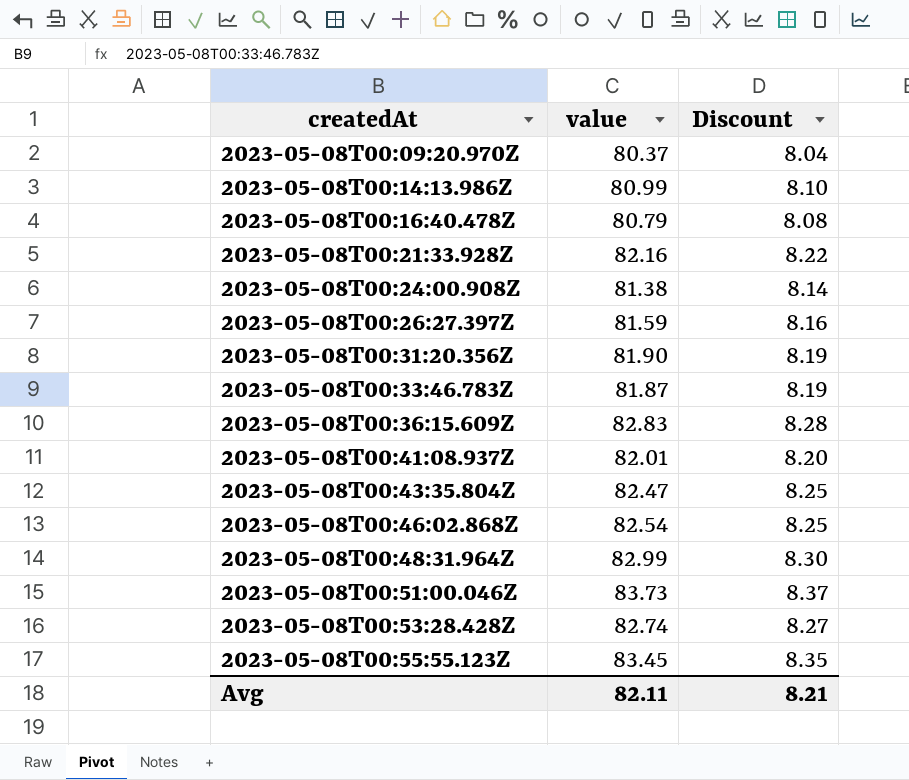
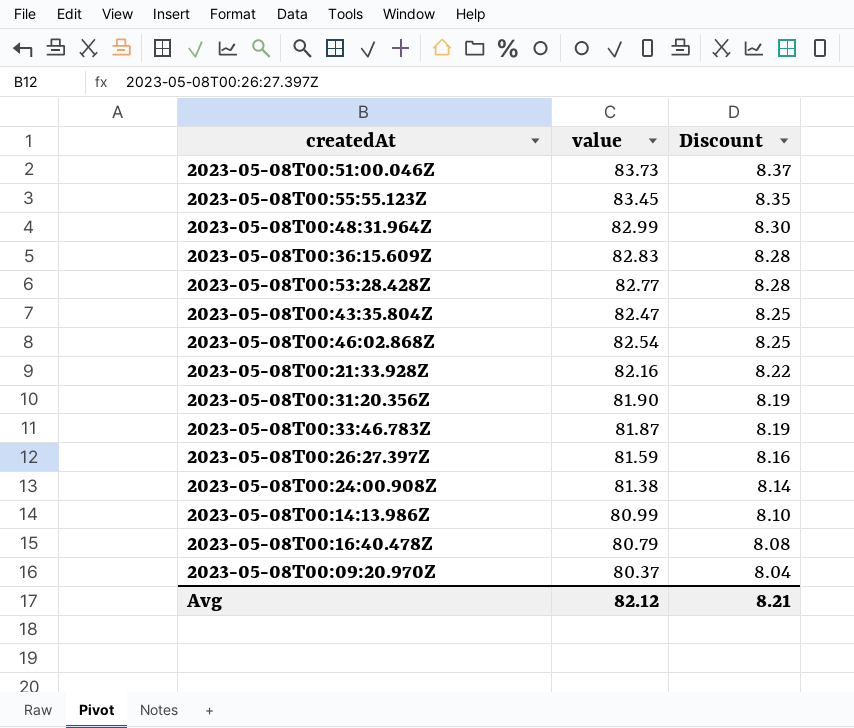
row order: createdAt ascending -> Discount descending
row 2023-05-08T00:41:08.937Z: 82.01 | 8.20 -> none
2023-05-08T00:53:28.428Z | value: 82.74 -> 82.77
2023-05-08T00:53:28.428Z | Discount: 8.27 -> 8.28
Avg | value: 82.11 -> 82.12

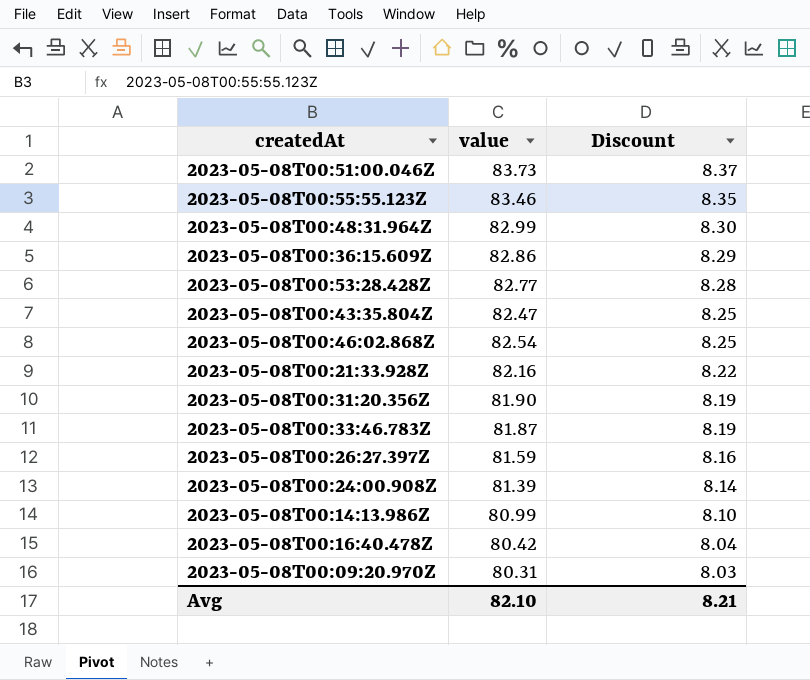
2023-05-08T00:55:55.123Z | value: 83.45 -> 83.46
2023-05-08T00:36:15.609Z | value: 82.83 -> 82.86
2023-05-08T00:36:15.609Z | Discount: 8.28 -> 8.29
2023-05-08T00:24:00.908Z | value: 81.38 -> 81.39
2023-05-08T00:16:40.478Z | value: 80.79 -> 80.42
2023-05-08T00:16:40.478Z | Discount: 8.08 -> 8.04
2023-05-08T00:09:20.970Z | value: 80.37 -> 80.31
2023-05-08T00:09:20.970Z | Discount: 8.04 -> 8.03
Avg | value: 82.12 -> 82.10

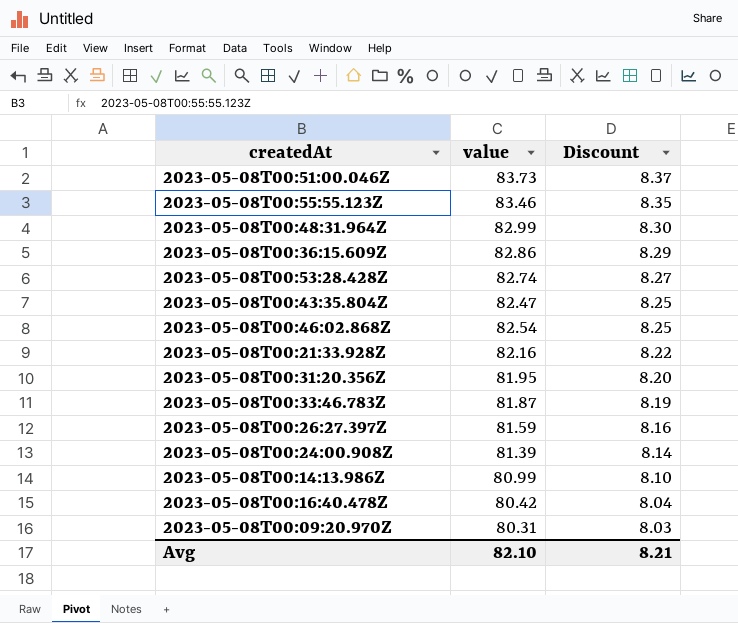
2023-05-08T00:53:28.428Z | value: 82.77 -> 82.74
2023-05-08T00:53:28.428Z | Discount: 8.28 -> 8.27
2023-05-08T00:31:20.356Z | value: 81.90 -> 81.95
2023-05-08T00:31:20.356Z | Discount: 8.19 -> 8.20

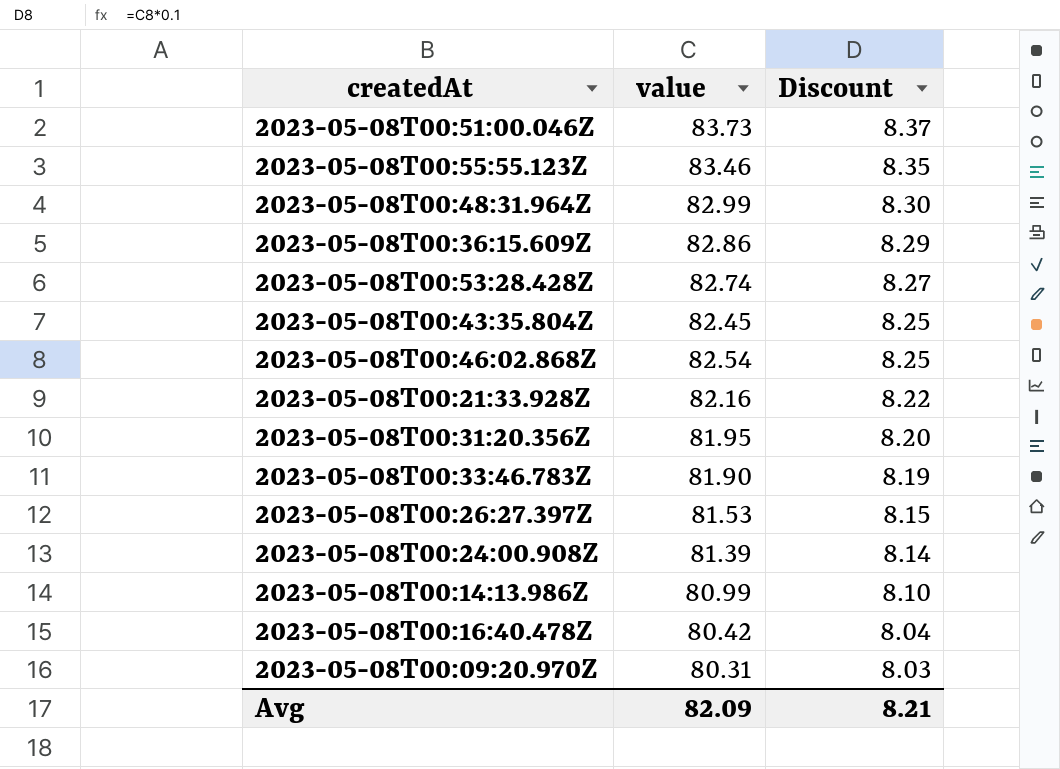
2023-05-08T00:43:35.804Z | value: 82.47 -> 82.45
2023-05-08T00:33:46.783Z | value: 81.87 -> 81.90
2023-05-08T00:26:27.397Z | value: 81.59 -> 81.53
2023-05-08T00:26:27.397Z | Discount: 8.16 -> 8.15
Avg | value: 82.10 -> 82.09

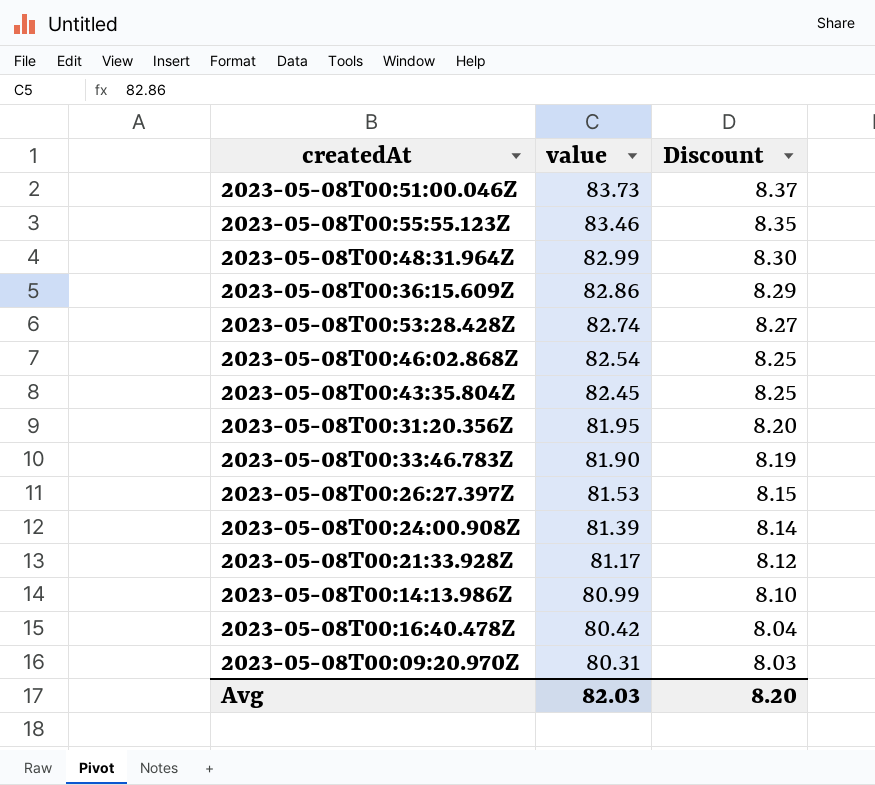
row order: Discount descending -> value descending
2023-05-08T00:21:33.928Z | value: 82.16 -> 81.17
2023-05-08T00:21:33.928Z | Discount: 8.22 -> 8.12
Avg | value: 82.09 -> 82.03
Avg | Discount: 8.21 -> 8.20

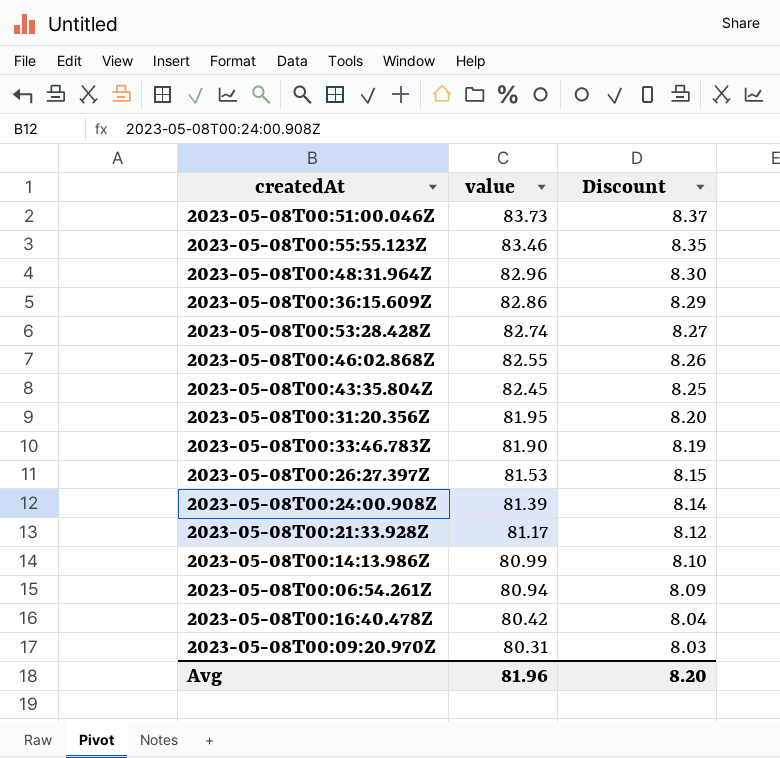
2023-05-08T00:48:31.964Z | value: 82.99 -> 82.96
2023-05-08T00:46:02.868Z | value: 82.54 -> 82.55
2023-05-08T00:46:02.868Z | Discount: 8.25 -> 8.26
row 2023-05-08T00:06:54.261Z: none -> 80.94 | 8.09
Avg | value: 82.03 -> 81.96

